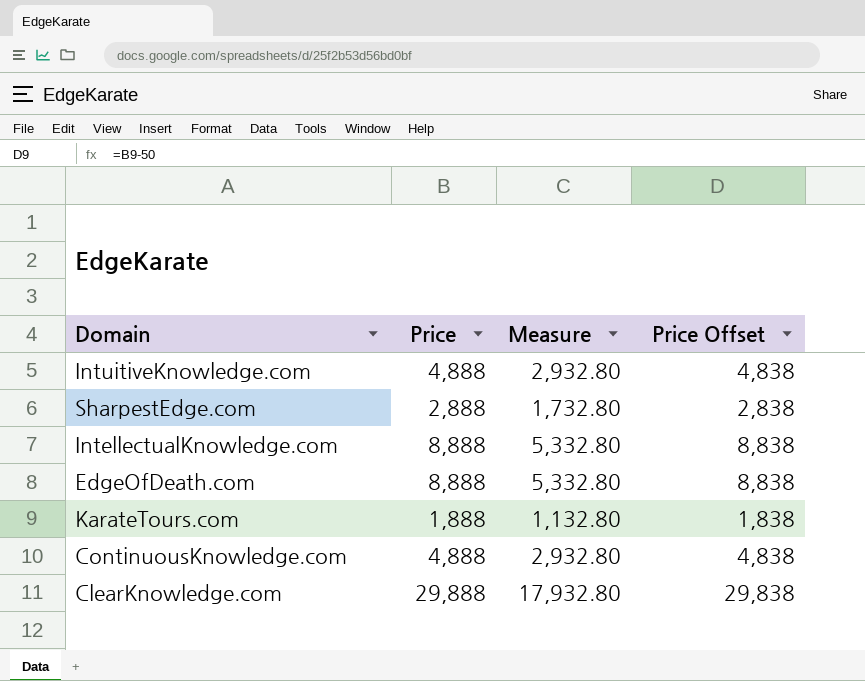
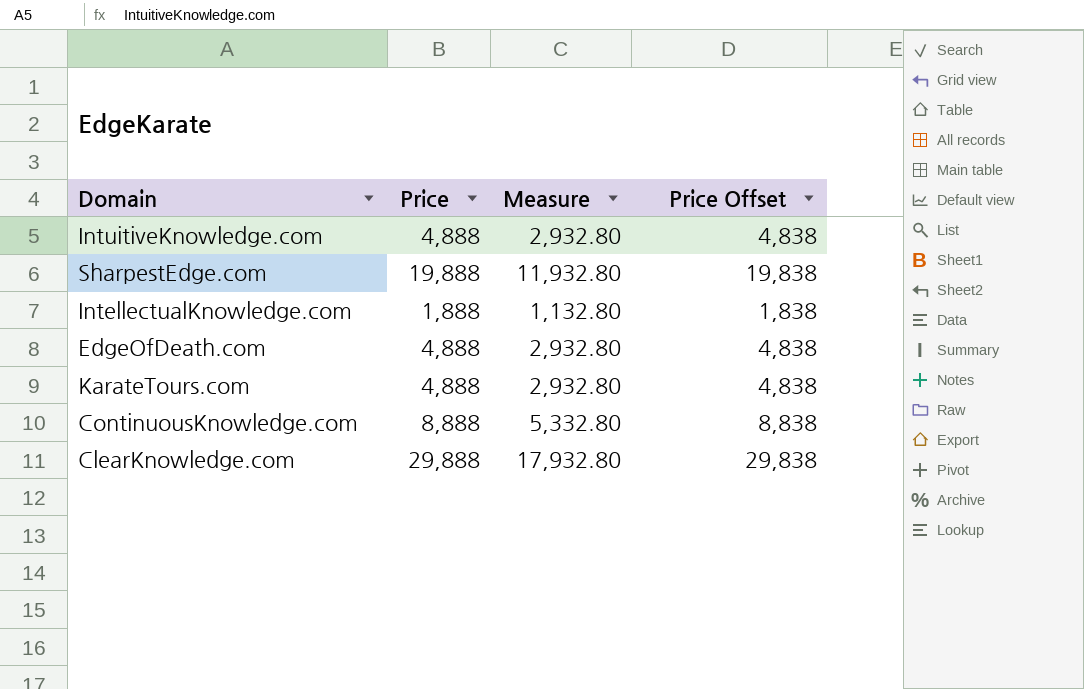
SharpestEdge.com | Price: 2,888 -> 19,888
SharpestEdge.com | Measure: 1,732.80 -> 11,932.80
SharpestEdge.com | Price Offset: 2,838 -> 19,838
IntellectualKnowledge.com | Price: 8,888 -> 1,888
IntellectualKnowledge.com | Measure: 5,332.80 -> 1,132.80
IntellectualKnowledge.com | Price Offset: 8,838 -> 1,838
EdgeOfDeath.com | Price: 8,888 -> 4,888
EdgeOfDeath.com | Measure: 5,332.80 -> 2,932.80
EdgeOfDeath.com | Price Offset: 8,838 -> 4,838
KarateTours.com | Price: 1,888 -> 4,888
KarateTours.com | Measure: 1,132.80 -> 2,932.80
KarateTours.com | Price Offset: 1,838 -> 4,838
ContinuousKnowledge.com | Price: 4,888 -> 8,888
ContinuousKnowledge.com | Measure: 2,932.80 -> 5,332.80
ContinuousKnowledge.com | Price Offset: 4,838 -> 8,838

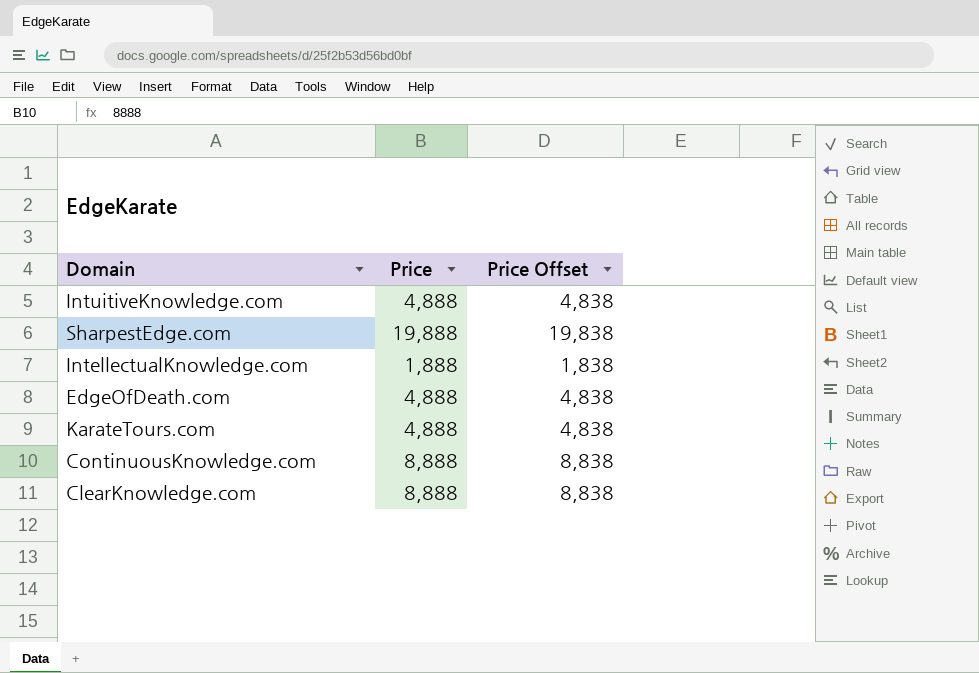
column Measure | formula: [Price] * 0.6 -> none
ClearKnowledge.com | Price: 29,888 -> 8,888
ClearKnowledge.com | Price Offset: 29,838 -> 8,838

